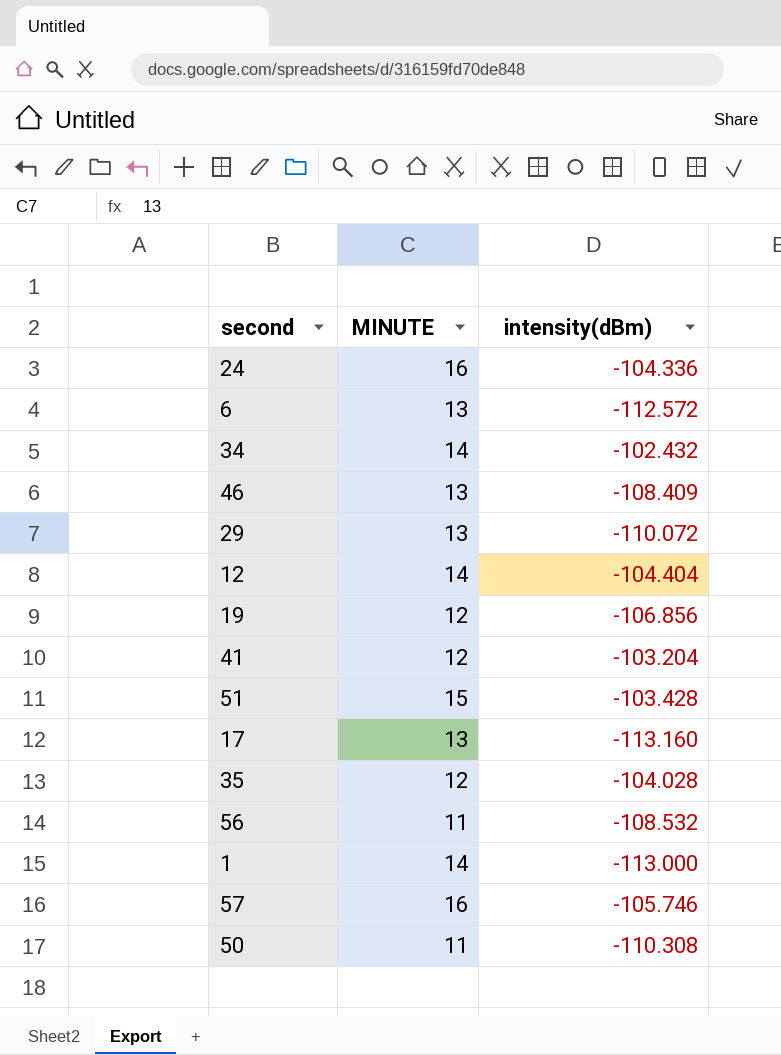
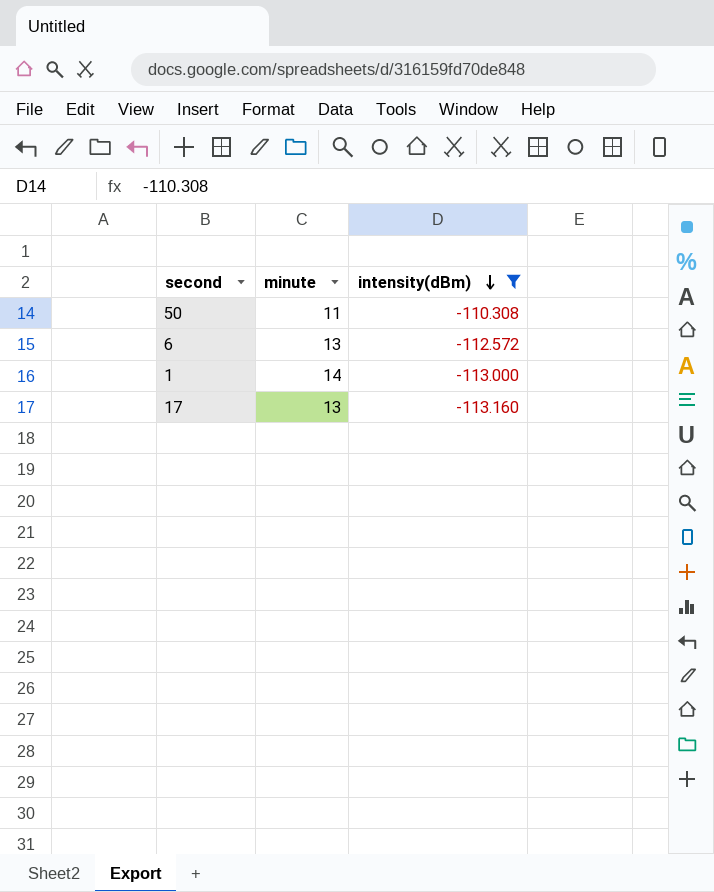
filter: none -> intensity(dBm) <= -110.308
row order: none -> intensity(dBm) descending
column name: MINUTE -> minute

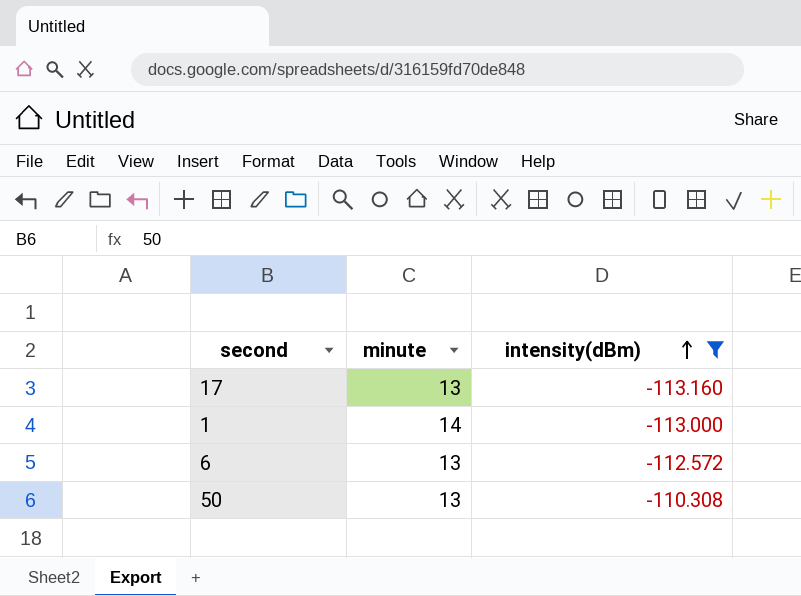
row order: intensity(dBm) descending -> intensity(dBm) ascending
50 | minute: 11 -> 13

